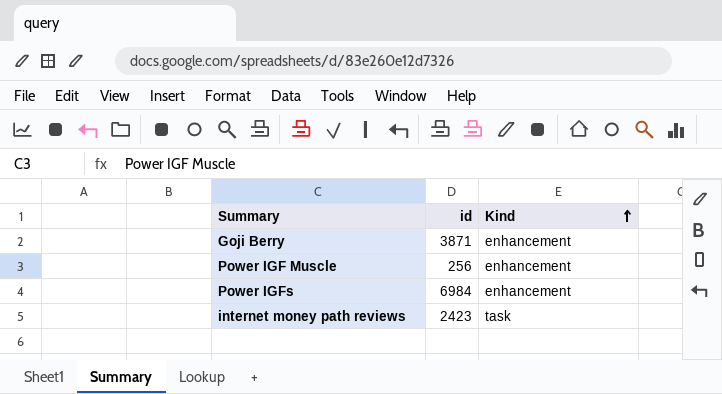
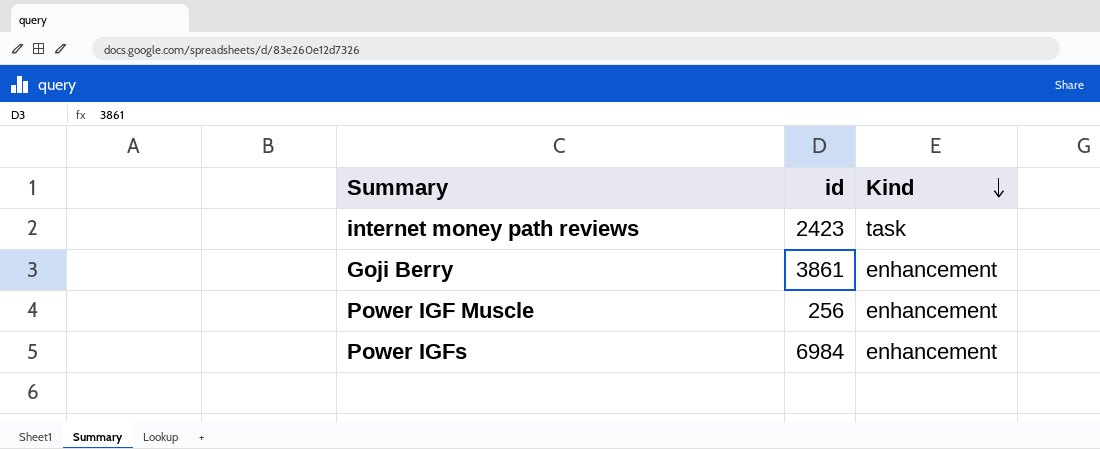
row order: Kind ascending -> Kind descending
Goji Berry | id: 3871 -> 3861

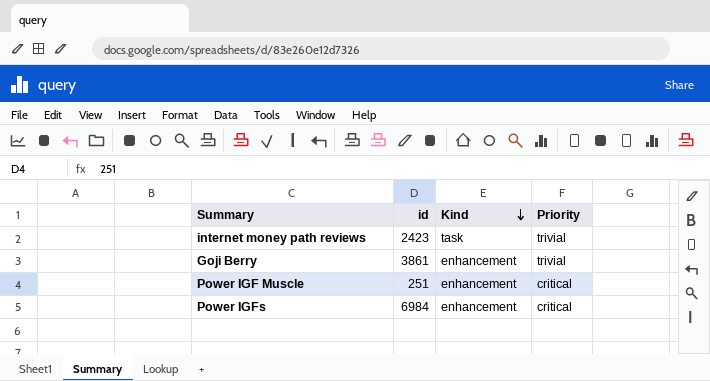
column Priority | position: none -> 4
Power IGF Muscle | id: 256 -> 251

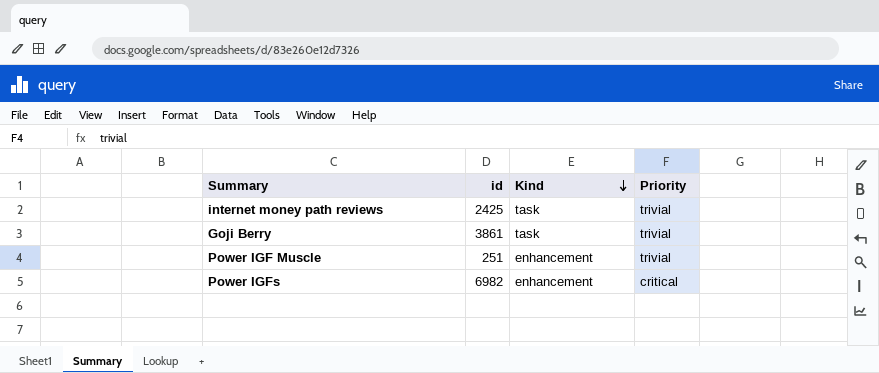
internet money path reviews | id: 2423 -> 2425
Goji Berry | Kind: enhancement -> task
Power IGF Muscle | Priority: critical -> trivial
Power IGFs | id: 6984 -> 6982

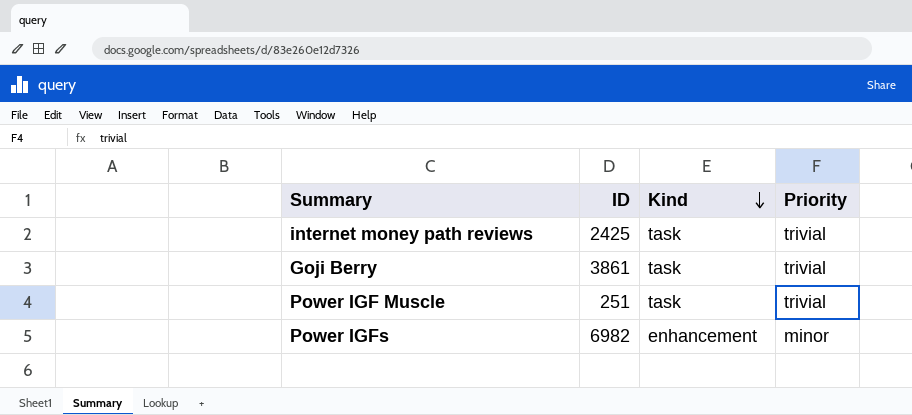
column name: id -> ID
Power IGF Muscle | Kind: enhancement -> task
Power IGFs | Priority: critical -> minor

